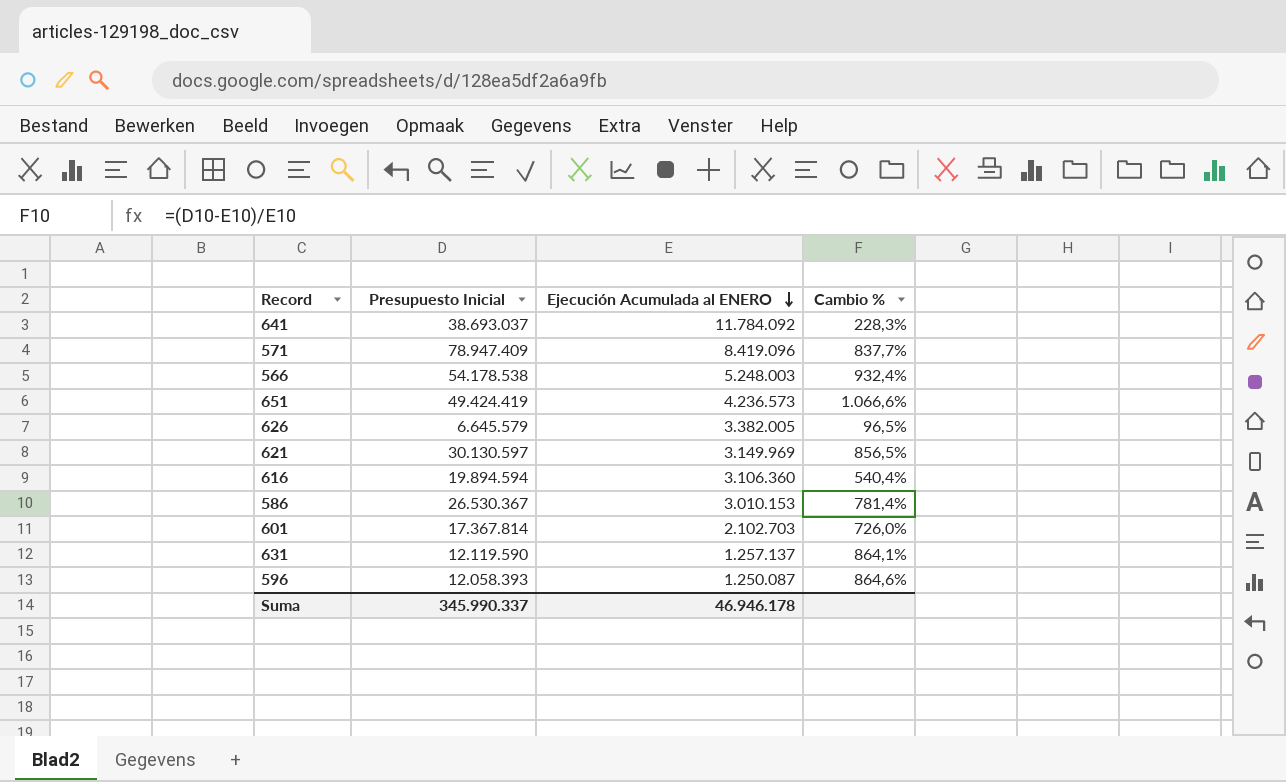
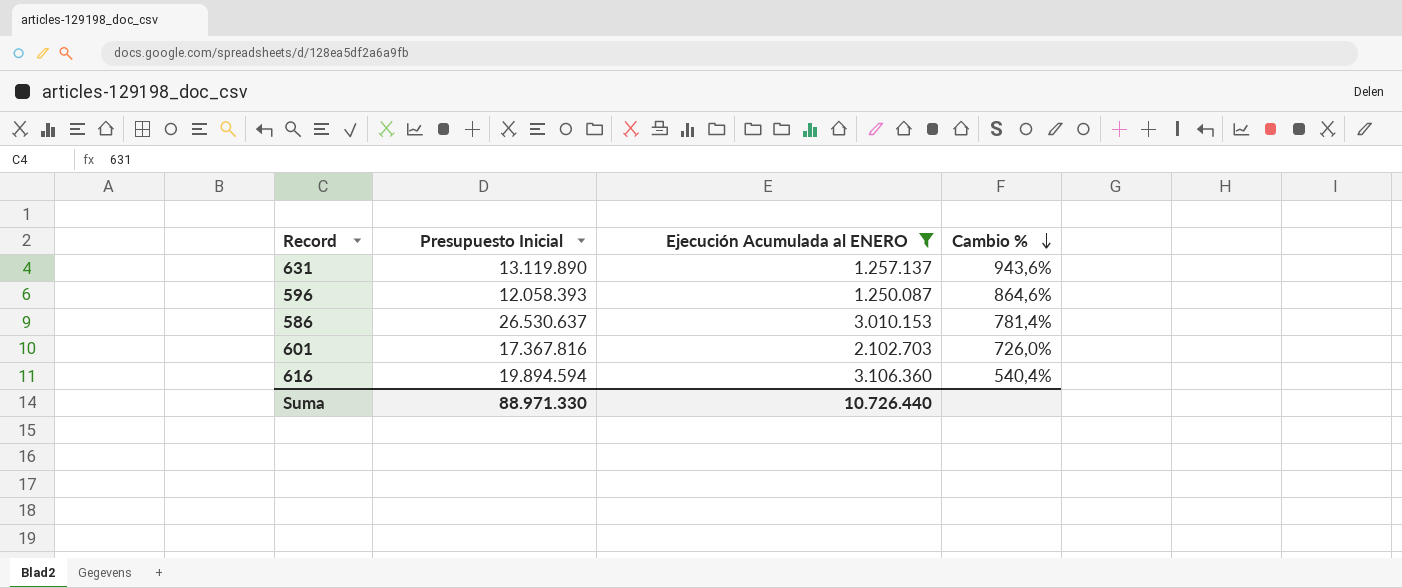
filter: none -> Ejecución Acumulada al ENERO <= 3.106.360
row order: Ejecución Acumulada al ENERO descending -> Cambio % descending
631 | Presupuesto Inicial: 12.119.590 -> 13.119.890
631 | Cambio %: 864,1% -> 943,6%
586 | Presupuesto Inicial: 26.530.367 -> 26.530.637
601 | Presupuesto Inicial: 17.367.814 -> 17.367.816
Suma | Presupuesto Inicial: 345.990.337 -> 88.971.330
Suma | Ejecución Acumulada al ENERO: 46.946.178 -> 10.726.440

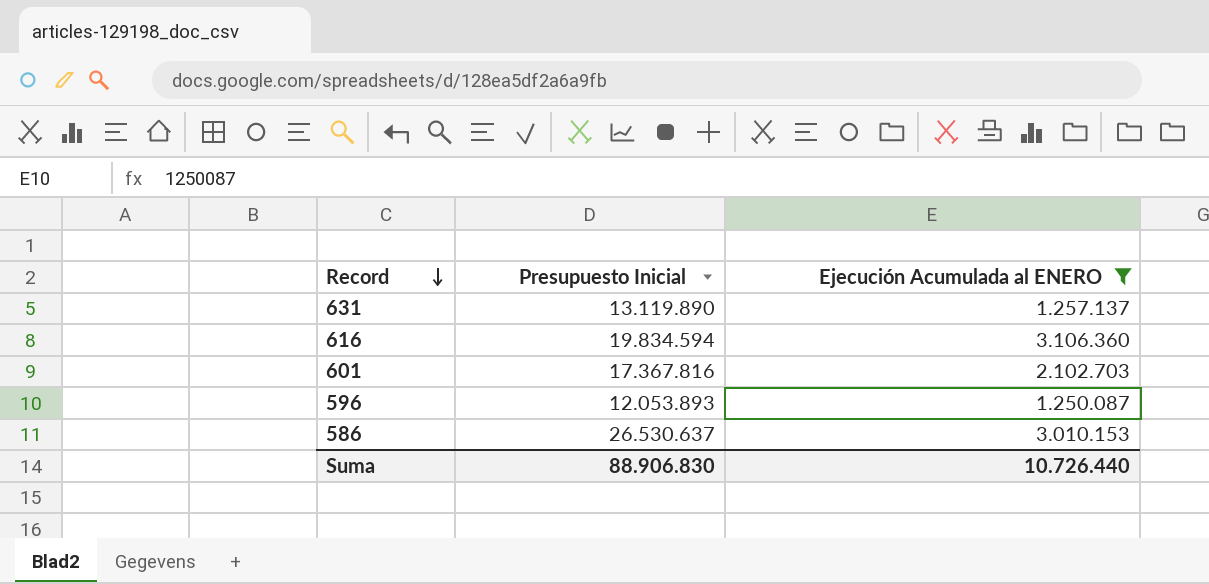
row order: Cambio % descending -> Record descending
column Cambio % | formula: ([Presupuesto Inicial] - [Ejecución Acumulada al ENERO]) / [Ejecución Acumulada al ENERO] -> none
616 | Presupuesto Inicial: 19.894.594 -> 19.834.594
596 | Presupuesto Inicial: 12.058.393 -> 12.053.893
Suma | Presupuesto Inicial: 88.971.330 -> 88.906.830

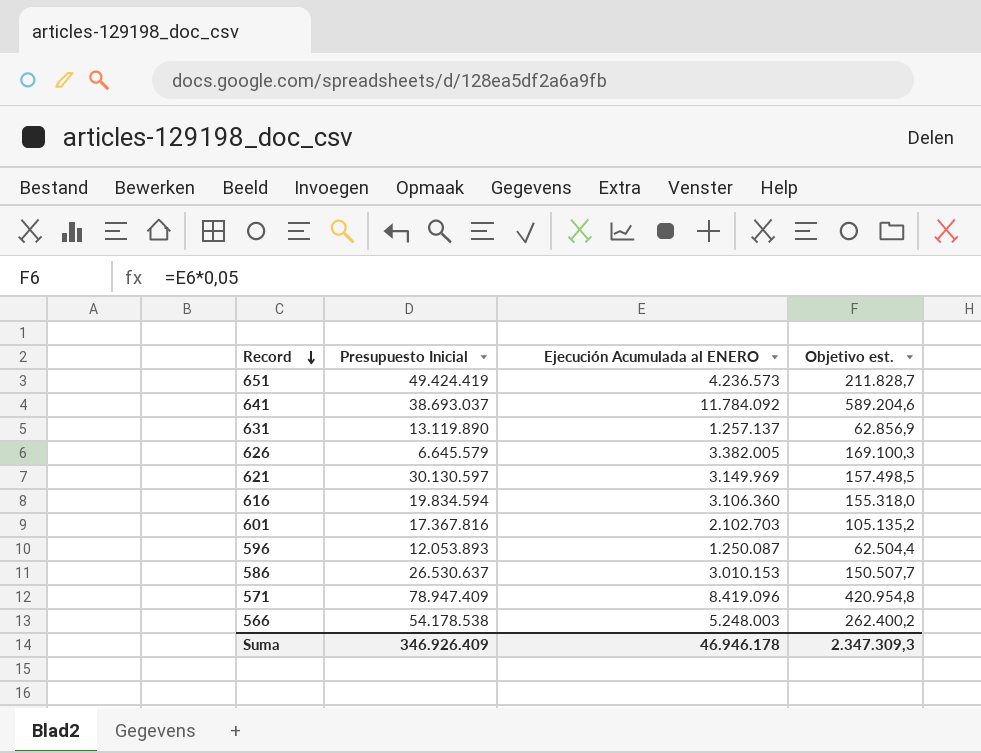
filter: Ejecución Acumulada al ENERO <= 3.106.360 -> none
column Objetivo est. | formula: none -> [Ejecución Acumulada al ENERO] * 0,05
Suma | Presupuesto Inicial: 88.906.830 -> 346.926.409
Suma | Ejecución Acumulada al ENERO: 10.726.440 -> 46.946.178

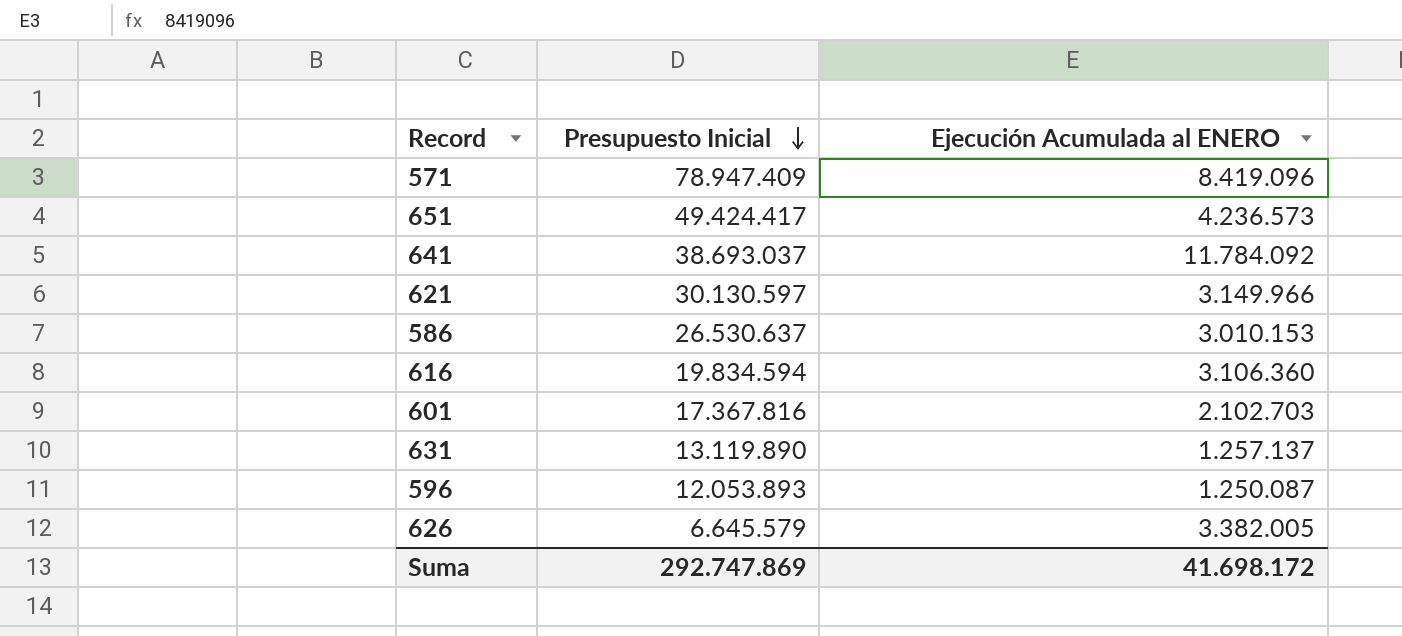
row order: Record descending -> Presupuesto Inicial descending
column Objetivo est. | formula: [Ejecución Acumulada al ENERO] * 0,05 -> none
row 566: 54.178.538 | 5.248.003 | 262.400,2 -> none
651 | Presupuesto Inicial: 49.424.419 -> 49.424.417
621 | Ejecución Acumulada al ENERO: 3.149.969 -> 3.149.966
Suma | Presupuesto Inicial: 346.926.409 -> 292.747.869
Suma | Ejecución Acumulada al ENERO: 46.946.178 -> 41.698.172

